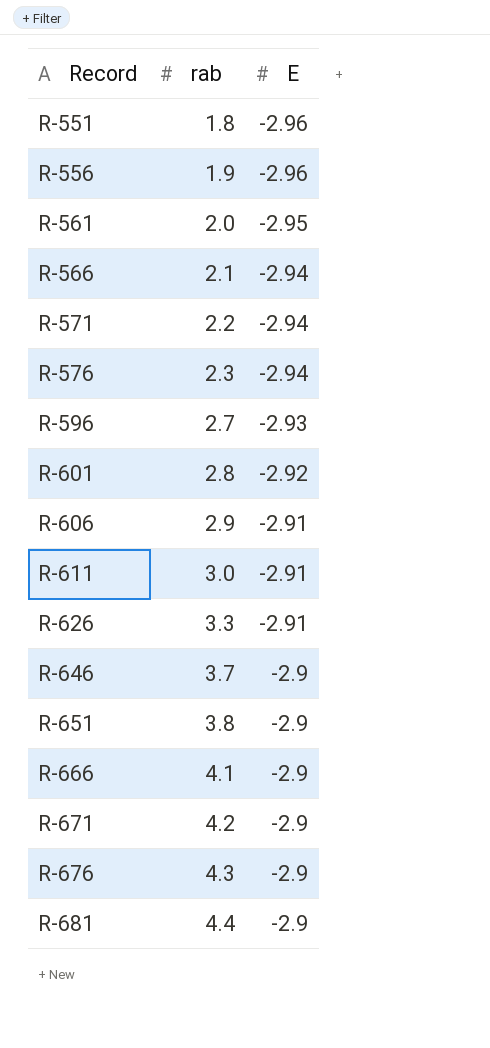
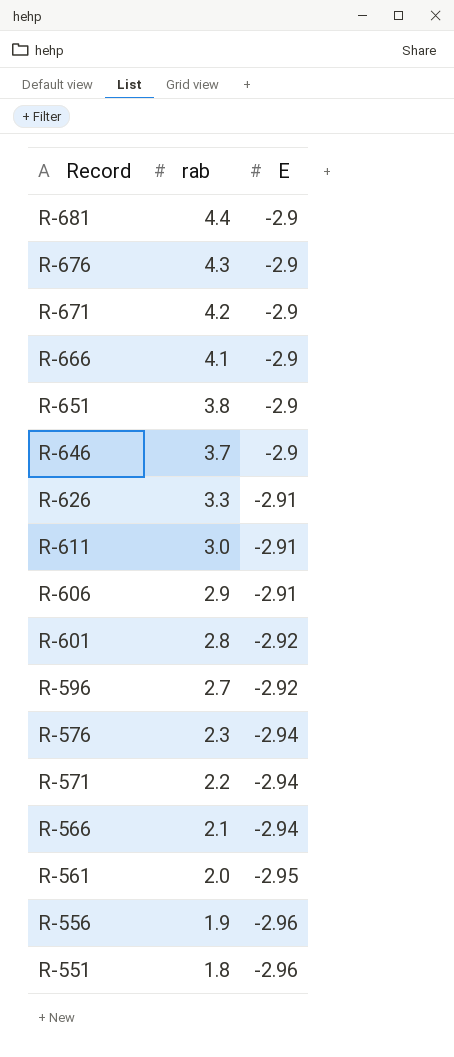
row order: Record ascending -> Record descending
R-596 | E: -2.93 -> -2.92

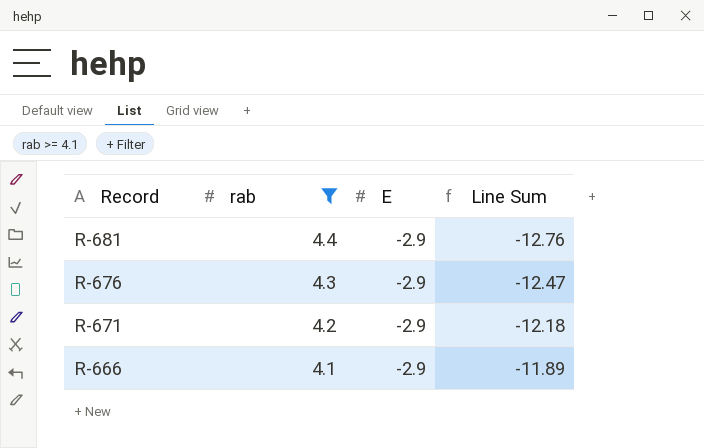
filter: none -> rab >= 4.1
column Line Sum | formula: none -> [rab] * [E]

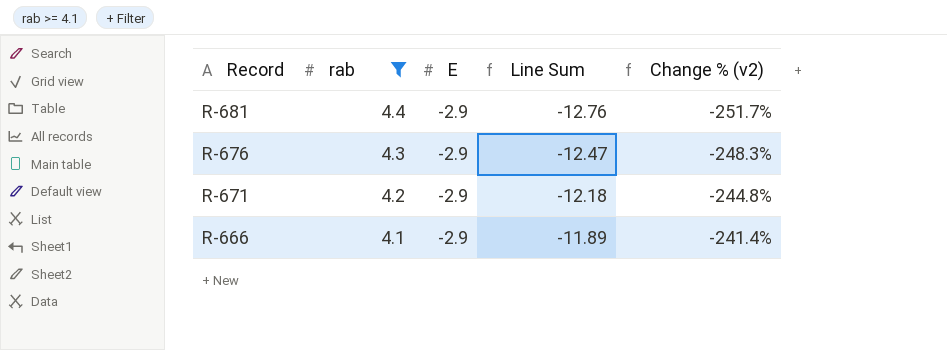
column Change % (v2) | formula: none -> ([rab] - [E]) / [E]

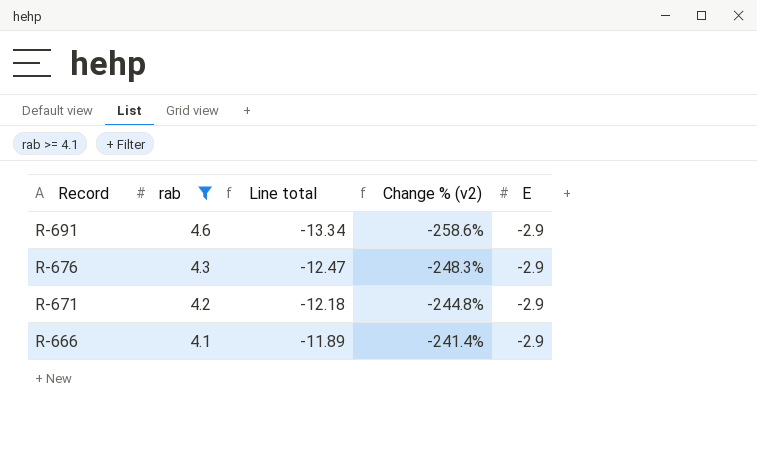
column name: Line Sum -> Line total
column E | position: 3 -> 5
row R-681: 4.4 | -2.9 | -12.76 | -251.7% -> none
row R-691: none -> 4.6 | -13.34 | -258.6% | -2.9

